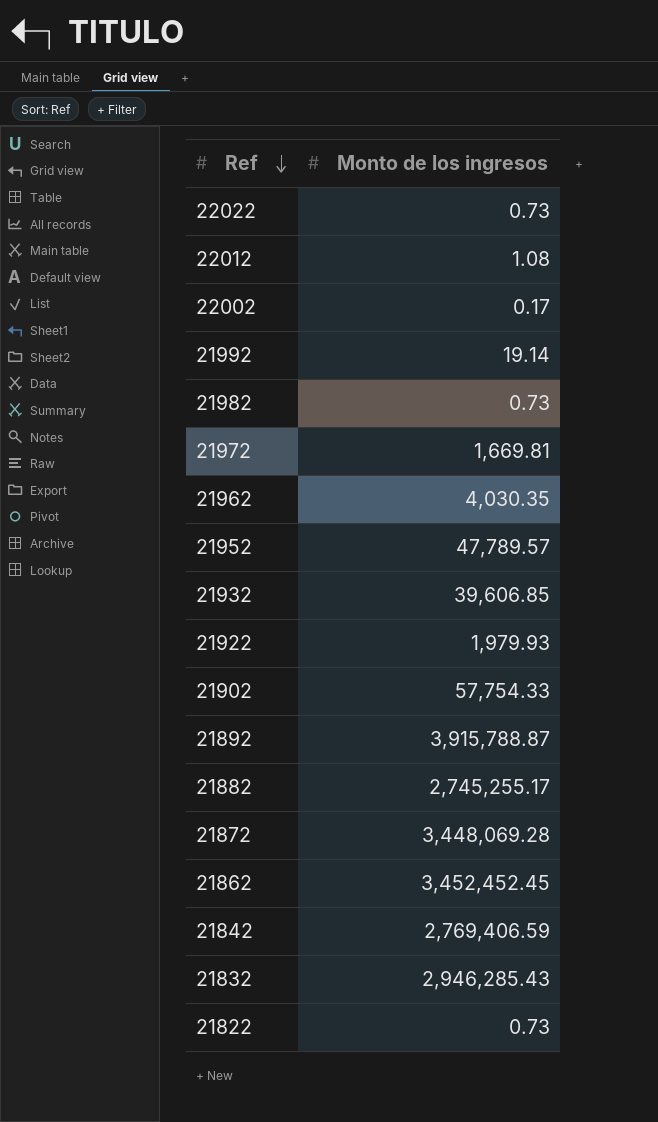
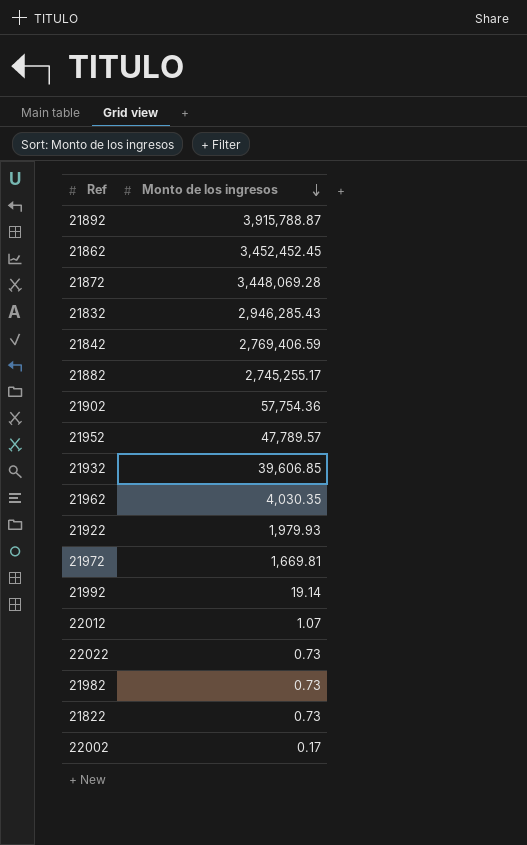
row order: Ref descending -> Monto de los ingresos descending
21902 | Monto de los ingresos: 57,754.33 -> 57,754.36
22012 | Monto de los ingresos: 1.08 -> 1.07

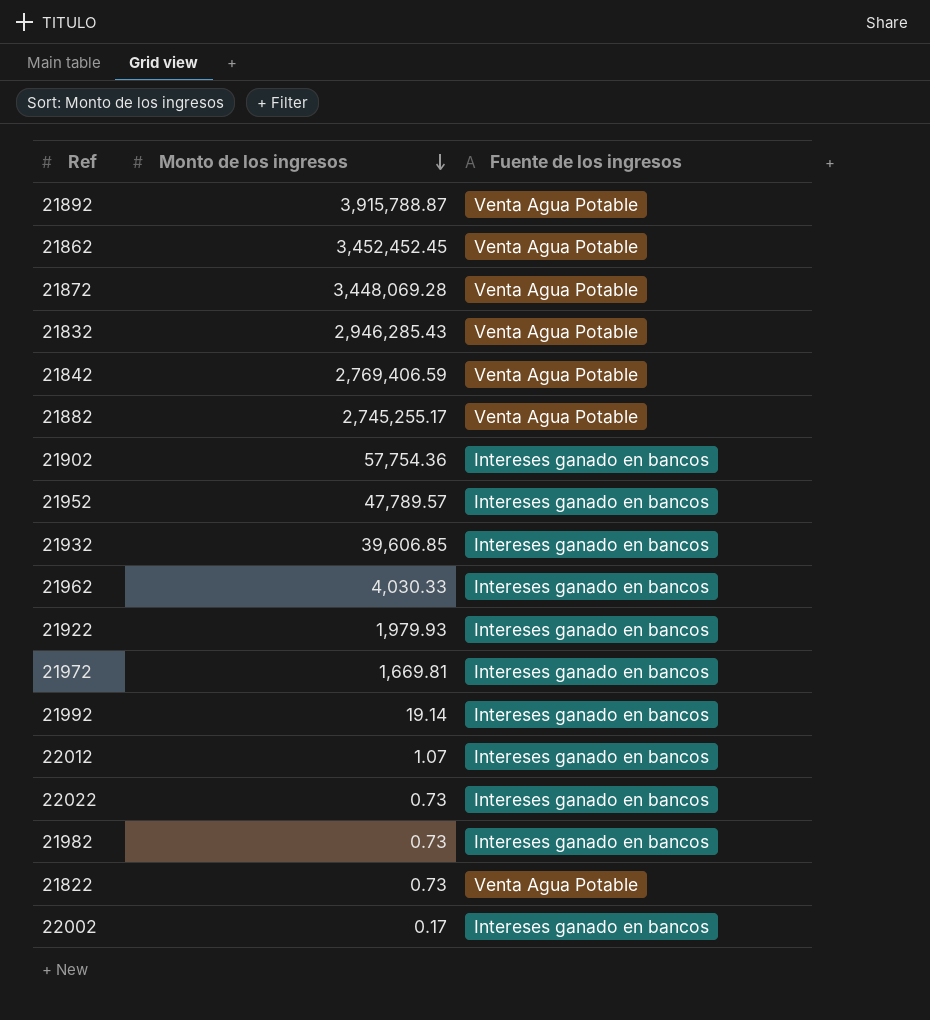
column Fuente de los ingresos | position: none -> 3
21962 | Monto de los ingresos: 4,030.35 -> 4,030.33

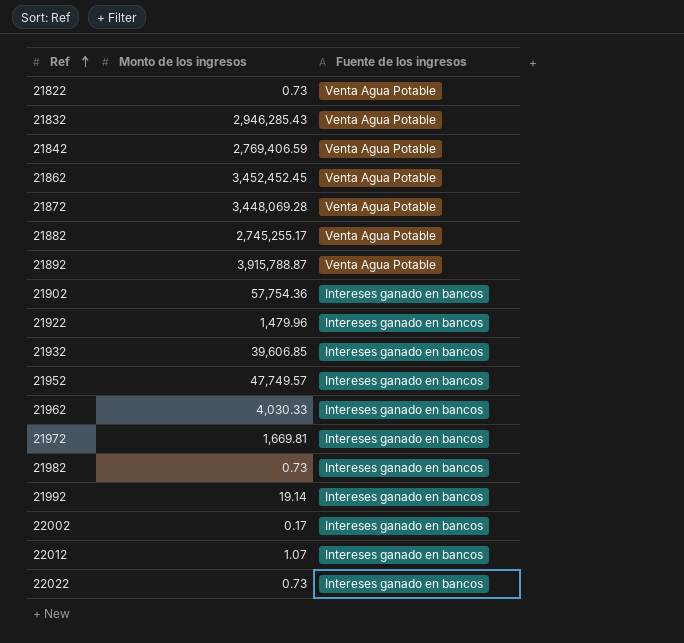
row order: Monto de los ingresos descending -> Ref ascending
21922 | Monto de los ingresos: 1,979.93 -> 1,479.96
21952 | Monto de los ingresos: 47,789.57 -> 47,749.57

